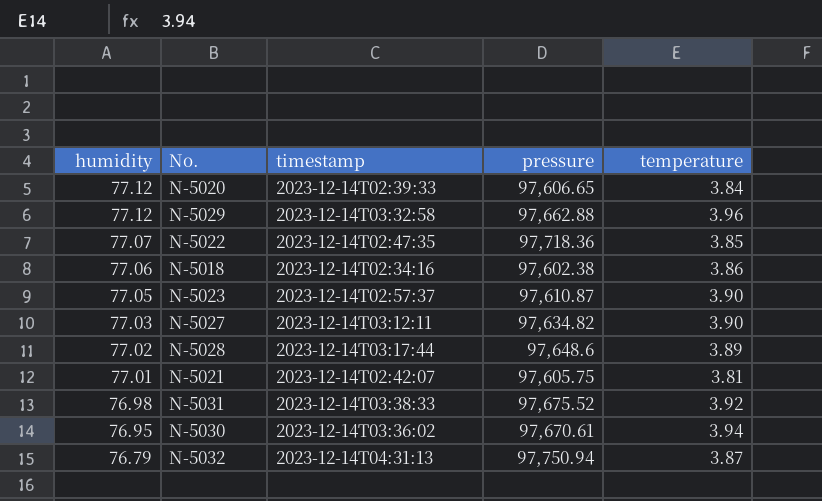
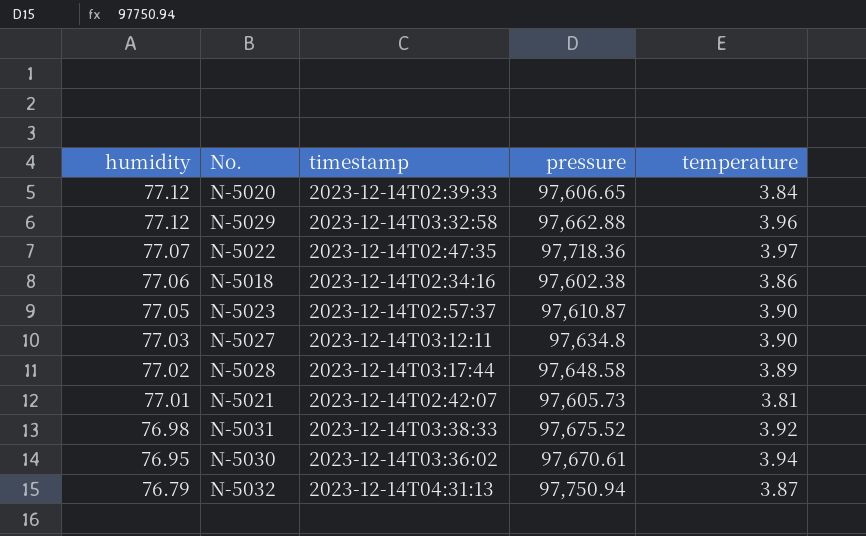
N-5022 | temperature: 3.85 -> 3.97
N-5027 | pressure: 97,634.82 -> 97,634.8
N-5028 | pressure: 97,648.6 -> 97,648.58
N-5021 | pressure: 97,605.75 -> 97,605.73

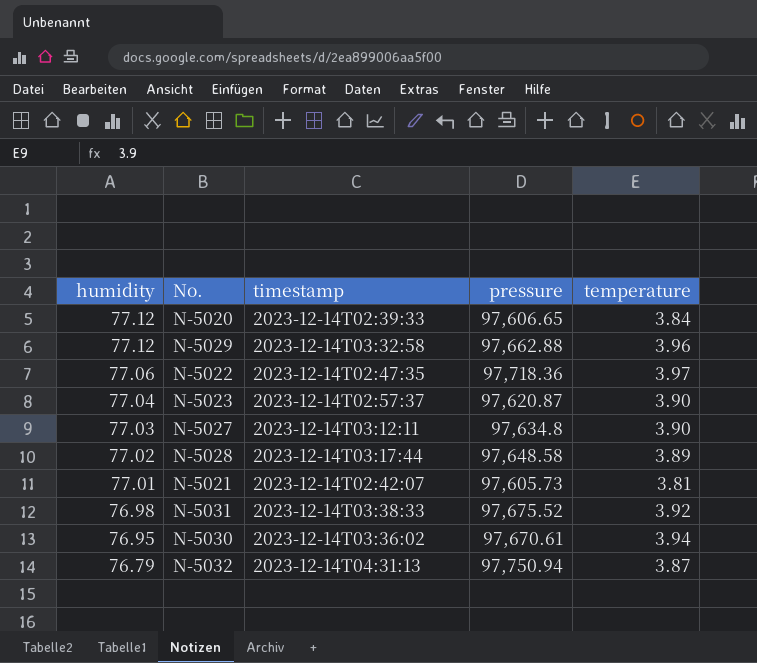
row N-5018: 77.06 | 2023-12-14T02:34:16 | 97,602.38 | 3.86 -> none
N-5022 | humidity: 77.07 -> 77.06
N-5023 | humidity: 77.05 -> 77.04
N-5023 | pressure: 97,610.87 -> 97,620.87

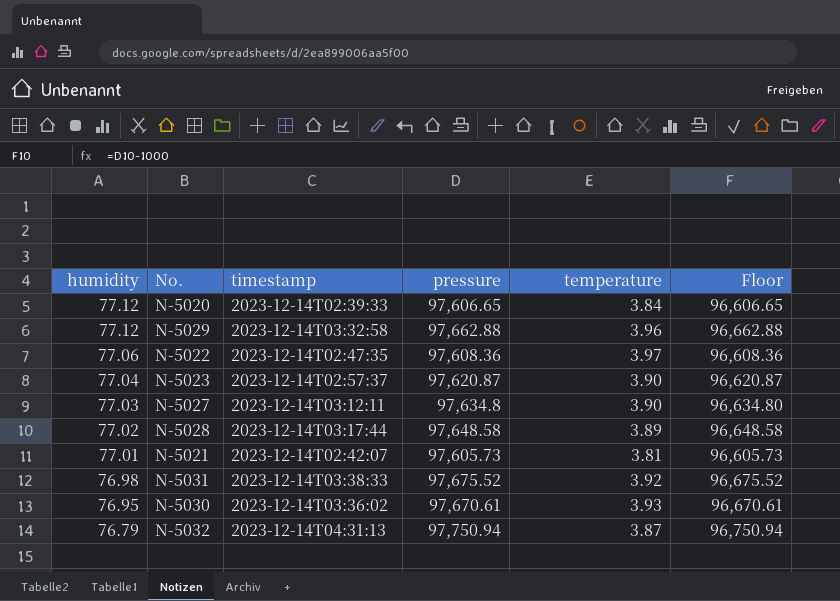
column Floor | formula: none -> [pressure] - 1000
N-5022 | pressure: 97,718.36 -> 97,608.36
N-5030 | temperature: 3.94 -> 3.93

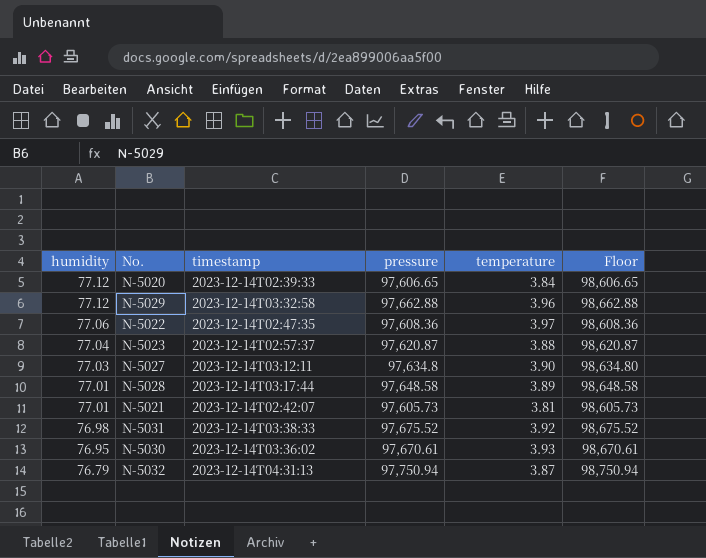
column Floor | formula: [pressure] - 1000 -> [pressure] + 1000
N-5023 | temperature: 3.90 -> 3.88
N-5028 | humidity: 77.02 -> 77.01

